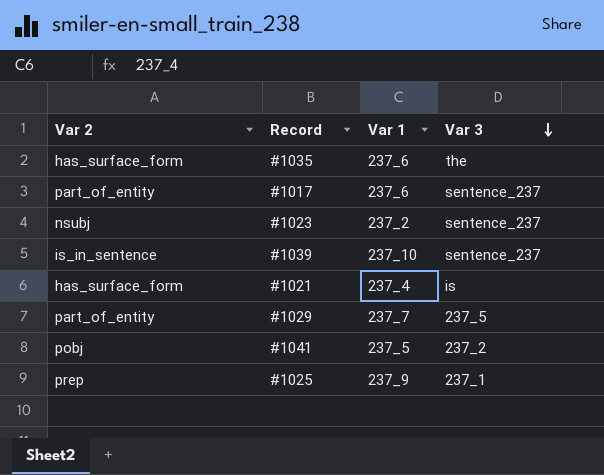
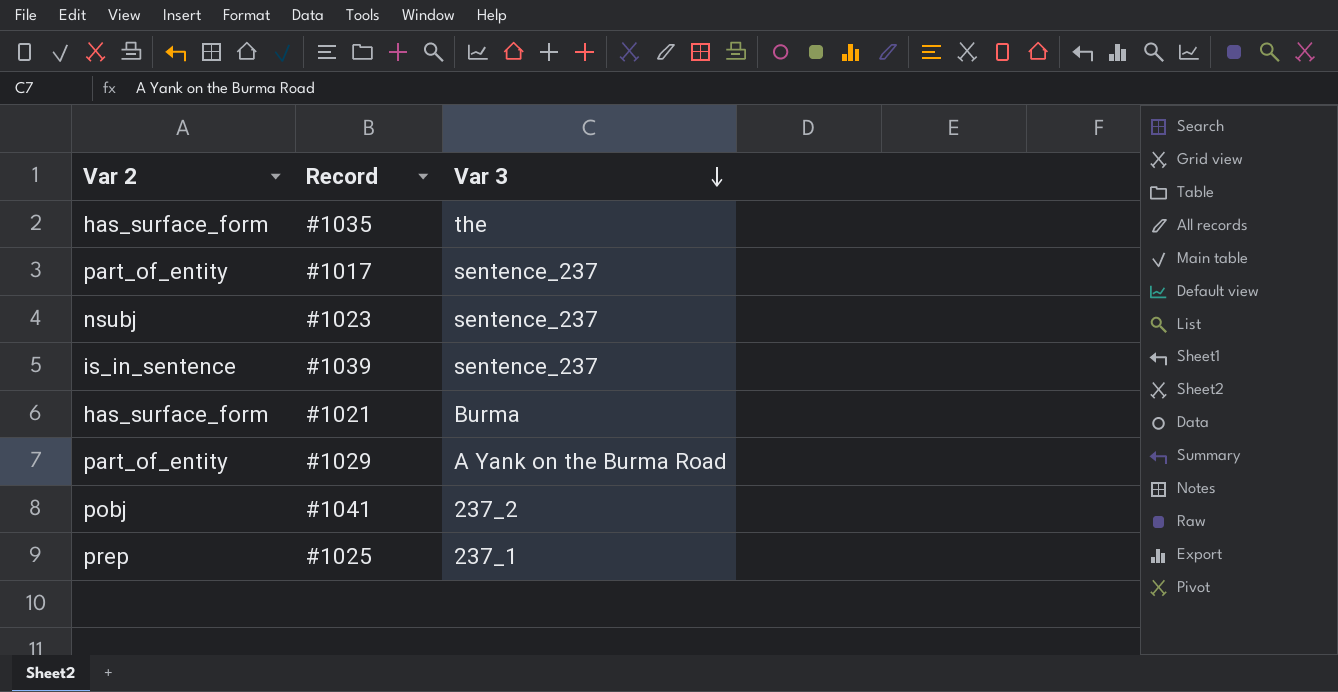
column Var 1 | position: 3 -> none
#1021 | Var 3: is -> Burma
#1029 | Var 3: 237_5 -> A Yank on the Burma Road

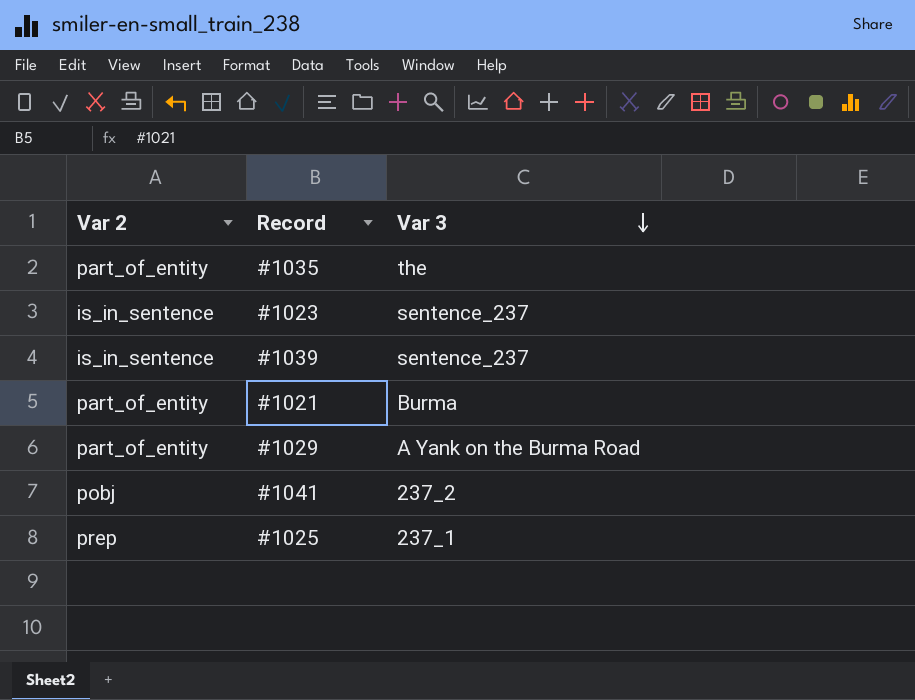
row #1017: part_of_entity | sentence_237 -> none
#1035 | Var 2: has_surface_form -> part_of_entity
#1023 | Var 2: nsubj -> is_in_sentence
#1021 | Var 2: has_surface_form -> part_of_entity

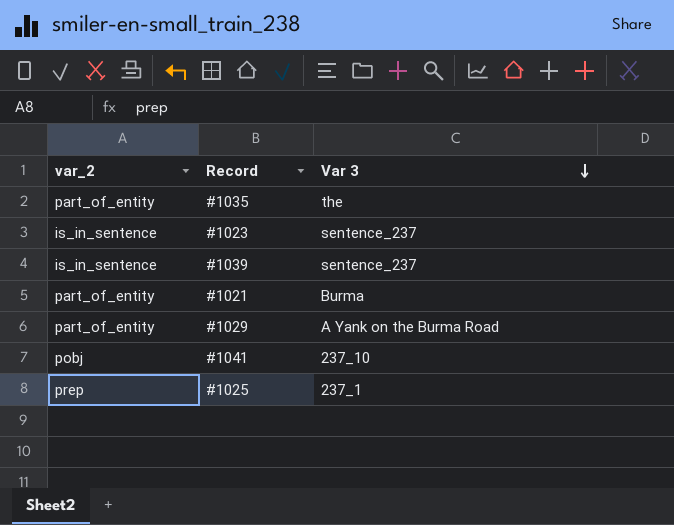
column name: Var 2 -> var_2
#1041 | Var 3: 237_2 -> 237_10

